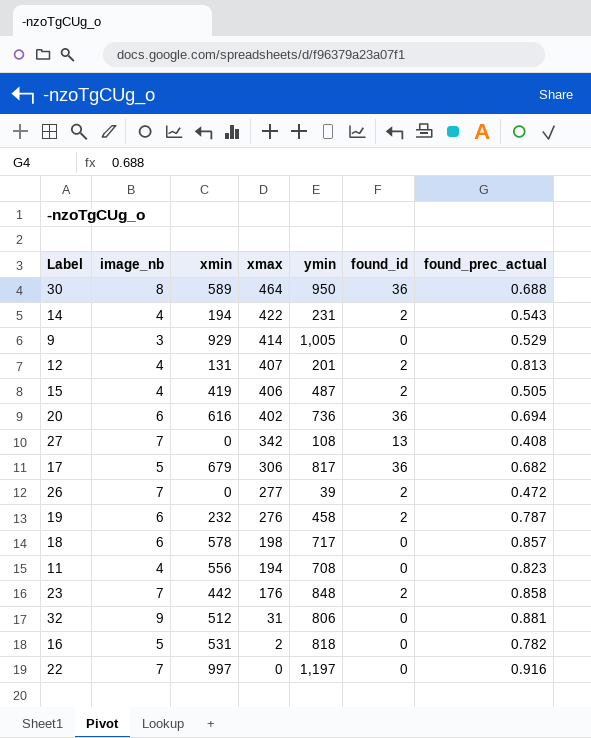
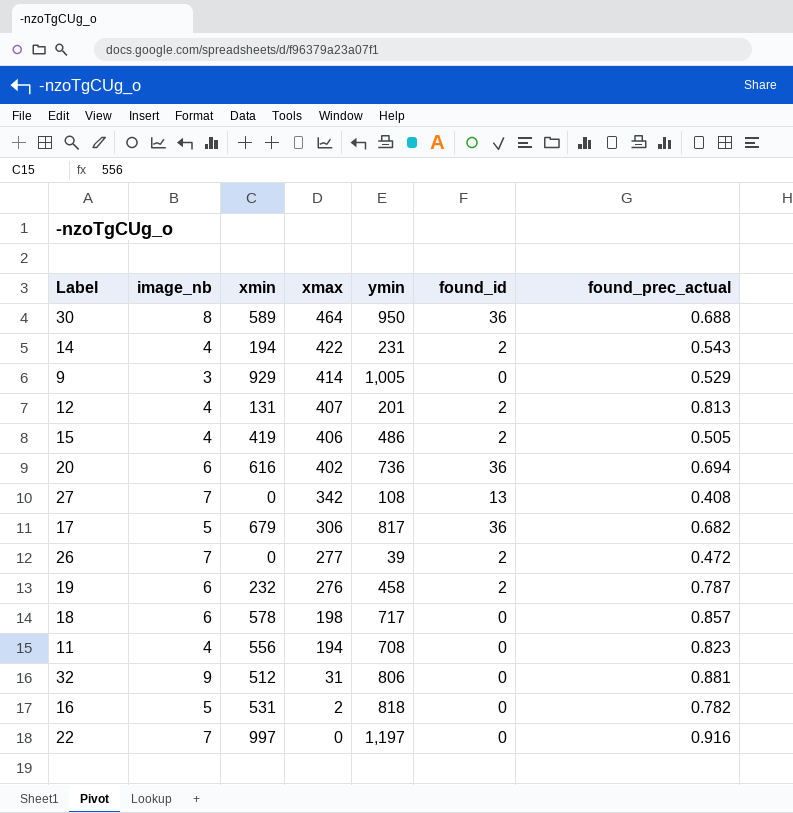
row 23: 7 | 442 | 176 | 848 | 2 | 0.858 -> none
15 | ymin: 487 -> 486

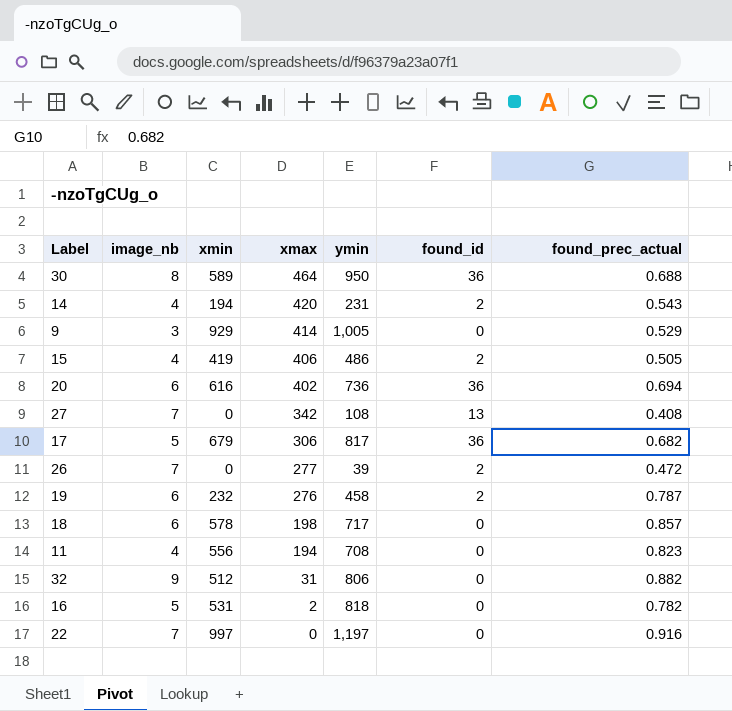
row 12: 4 | 131 | 407 | 201 | 2 | 0.813 -> none
14 | xmax: 422 -> 420
32 | found_prec_actual: 0.881 -> 0.882

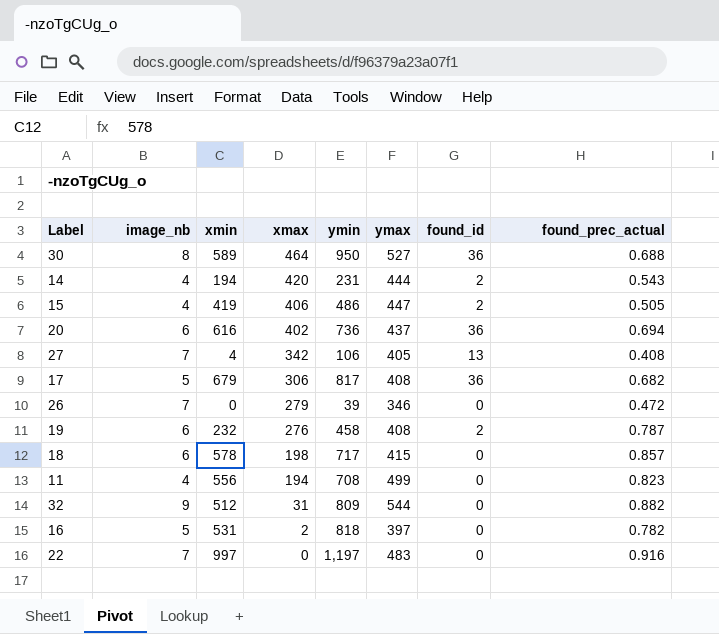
column ymax | position: none -> 6
row 9: 3 | 929 | 414 | 1,005 | 0 | 0.529 -> none
27 | xmin: 0 -> 4
27 | ymin: 108 -> 106
26 | xmax: 277 -> 279
26 | found_id: 2 -> 0
32 | ymin: 806 -> 809

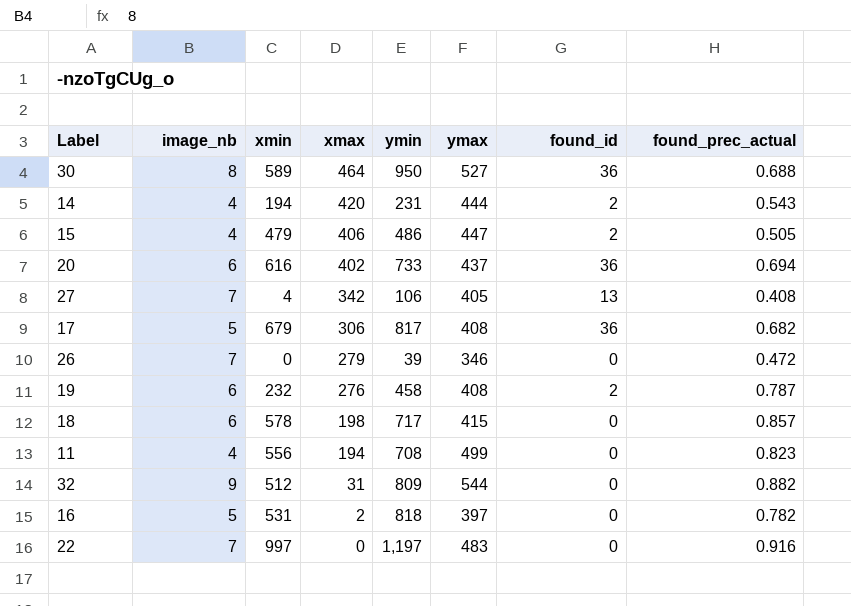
15 | xmin: 419 -> 479
20 | ymin: 736 -> 733

